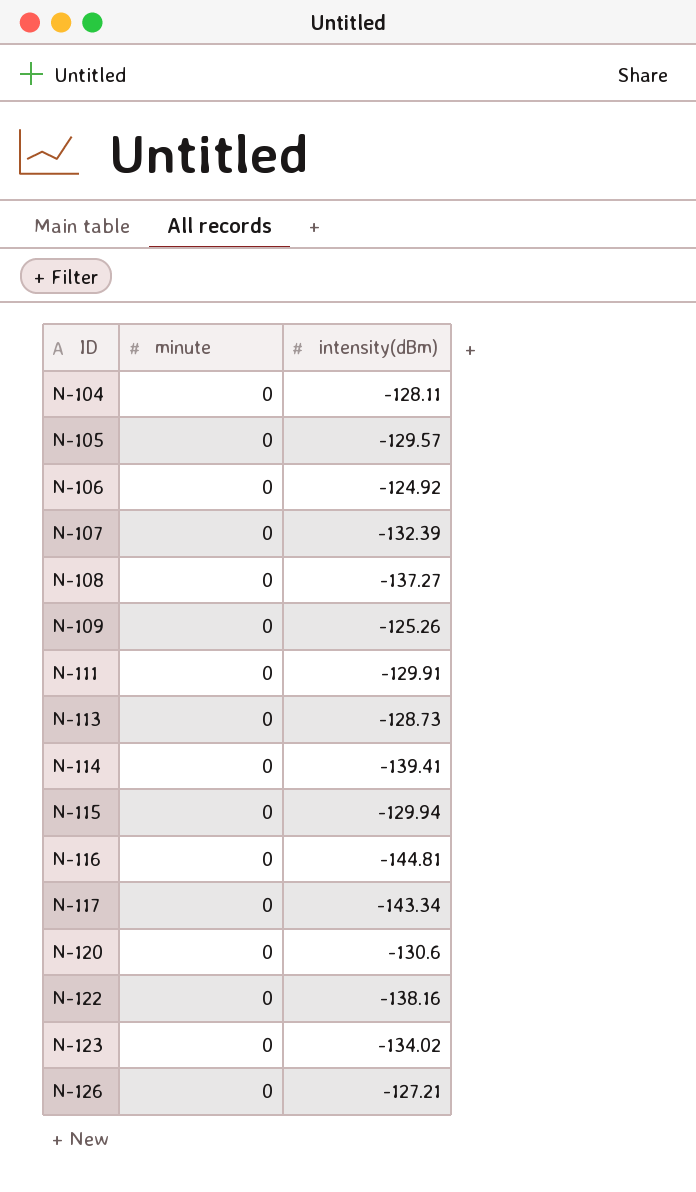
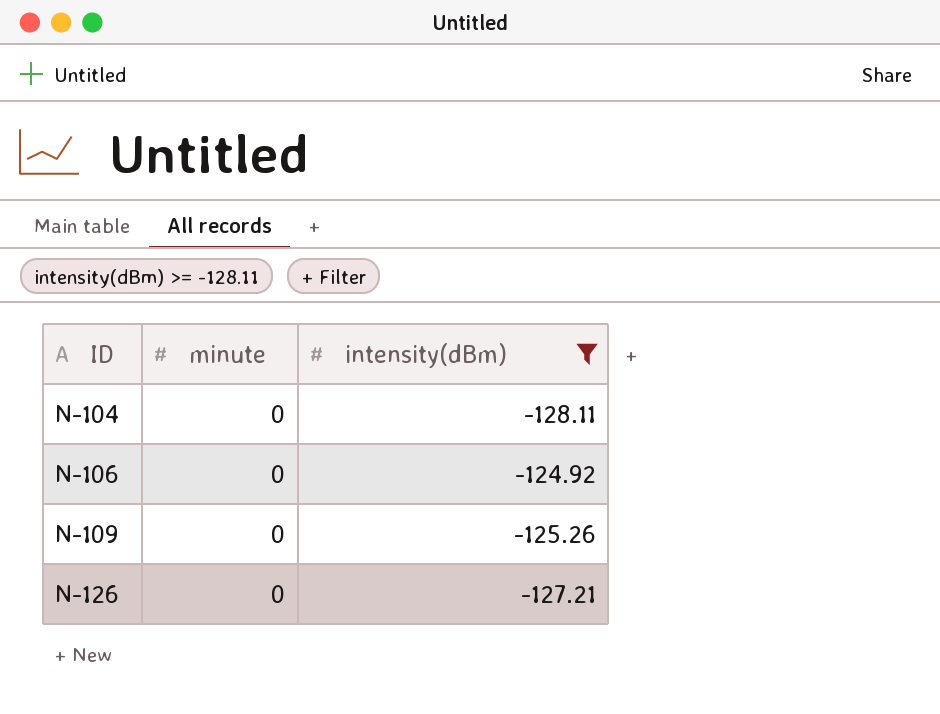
filter: none -> intensity(dBm) >= -128.11

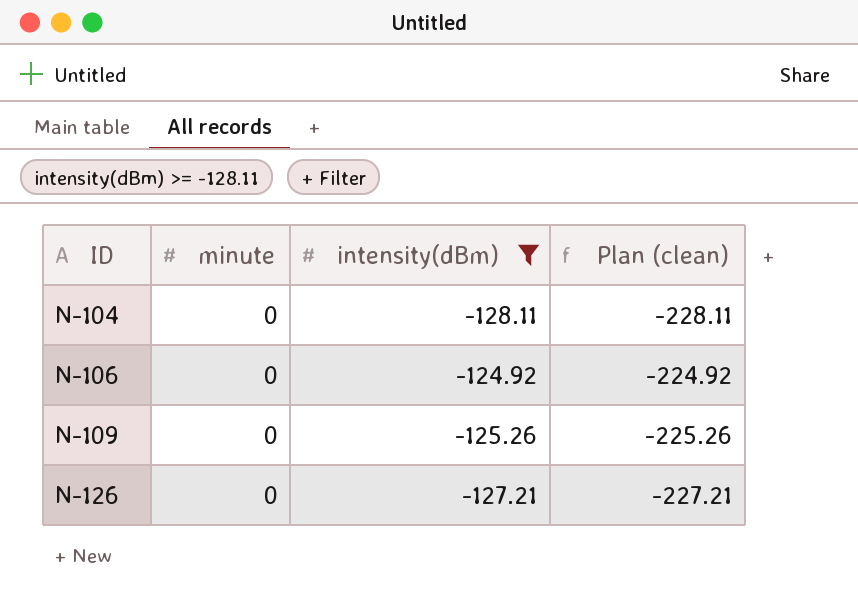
column Plan (clean) | formula: none -> [intensity(dBm)] - 100

